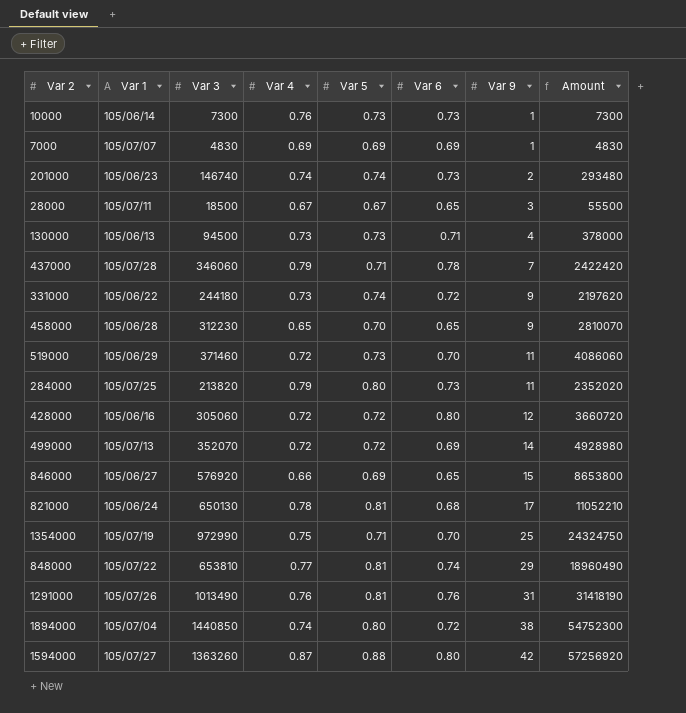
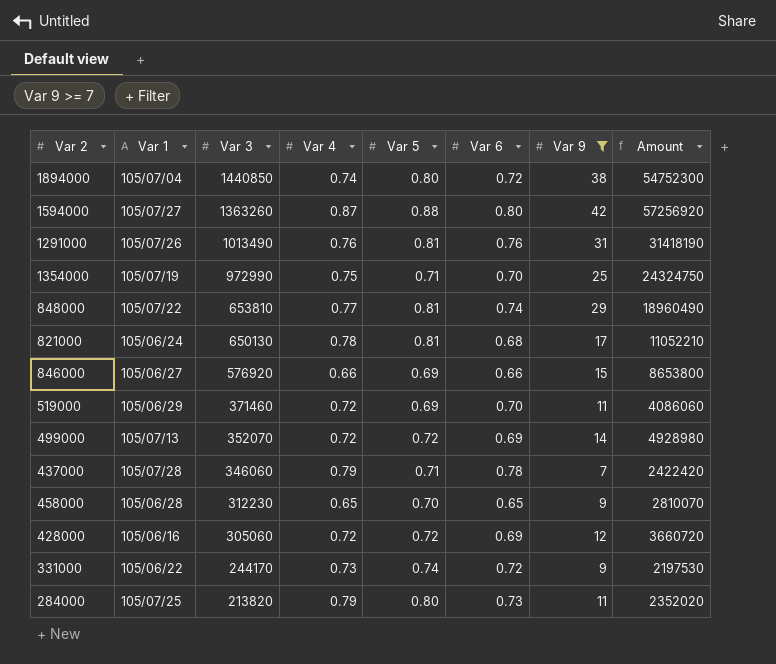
filter: none -> Var 9 >= 7
row order: Var 9 ascending -> Var 3 descending
846000 | Var 6: 0.65 -> 0.66
519000 | Var 5: 0.73 -> 0.69
428000 | Var 6: 0.80 -> 0.69
331000 | Var 3: 244180 -> 244170
331000 | Amount: 2197620 -> 2197530

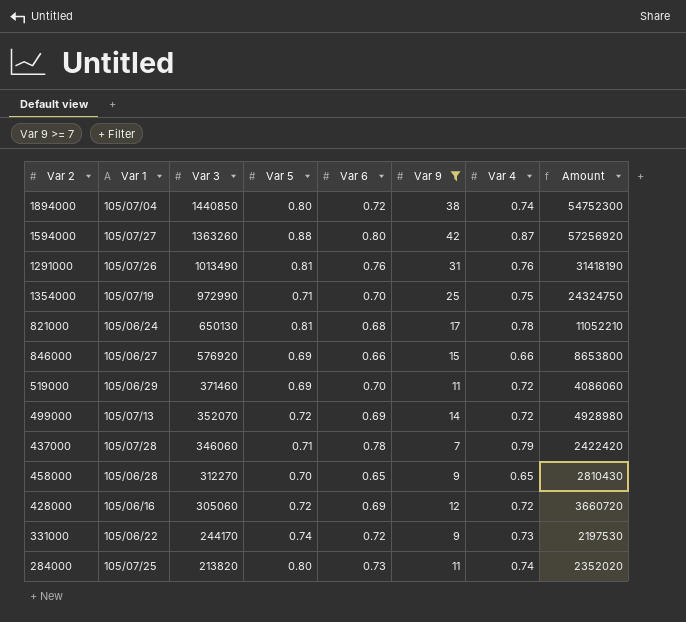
column Var 4 | position: 4 -> 7
row 848000: 105/07/22 | 653810 | 0.77 | 0.81 | 0.74 | 29 | 18960490 -> none
458000 | Var 3: 312230 -> 312270
458000 | Amount: 2810070 -> 2810430
284000 | Var 4: 0.79 -> 0.74

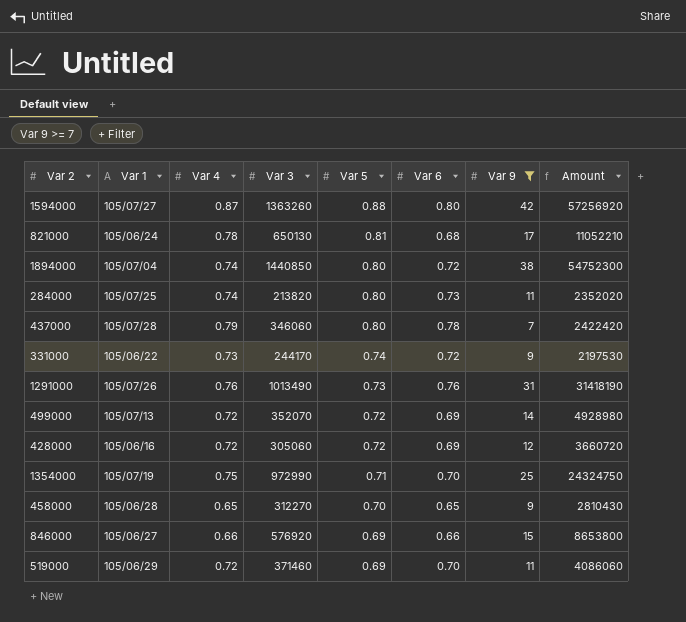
row order: Var 3 descending -> Var 5 descending
column Var 4 | position: 7 -> 3
437000 | Var 5: 0.71 -> 0.80
1291000 | Var 5: 0.81 -> 0.73

